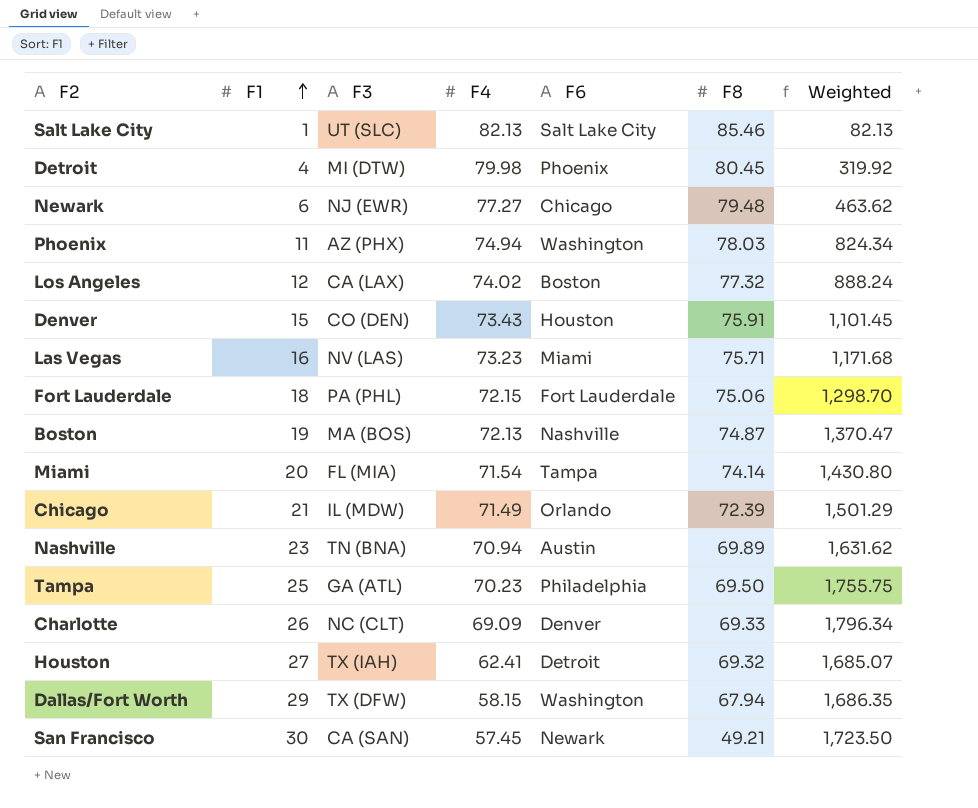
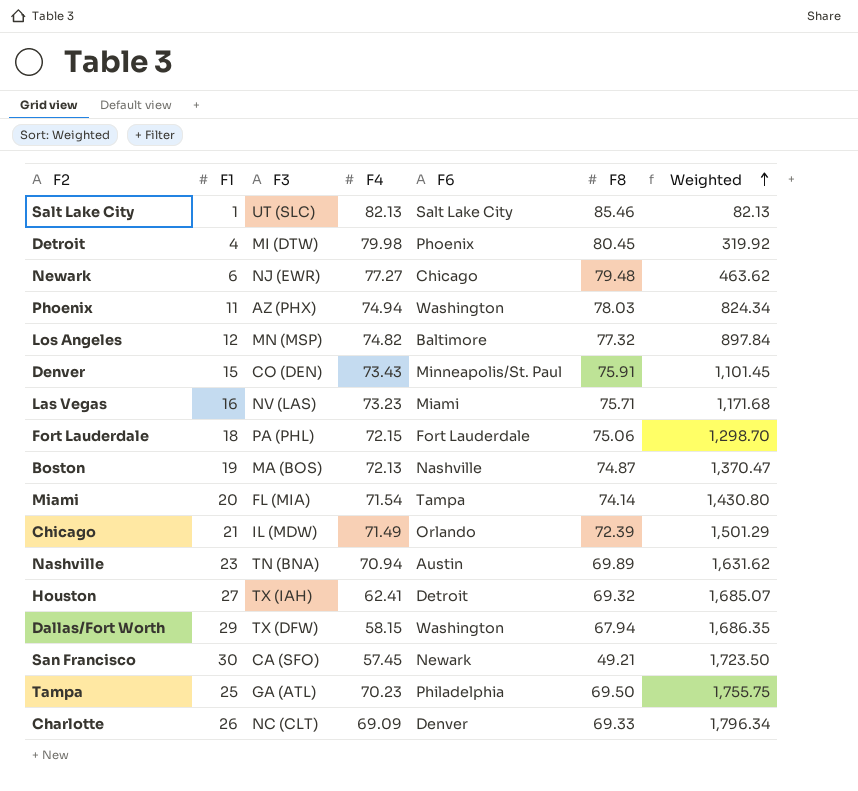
row order: F1 ascending -> Weighted ascending
Los Angeles | F3: CA (LAX) -> MN (MSP)
Los Angeles | F4: 74.02 -> 74.82
Los Angeles | F6: Boston -> Baltimore
Los Angeles | Weighted: 888.24 -> 897.84
Denver | F6: Houston -> Minneapolis/St. Paul
San Francisco | F3: CA (SAN) -> CA (SFO)

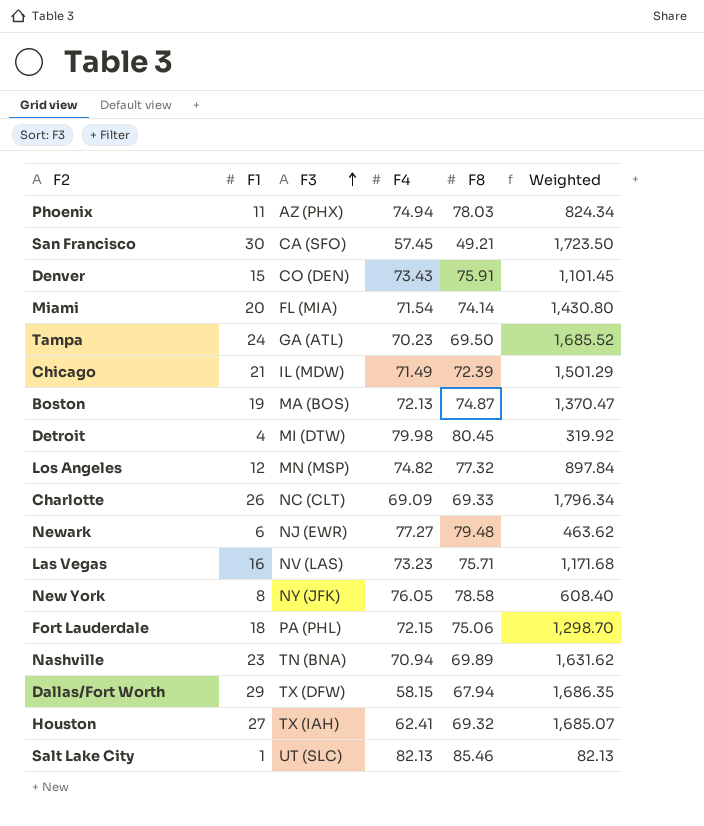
row order: Weighted ascending -> F3 ascending
column F6 | position: 5 -> none
Tampa | F1: 25 -> 24
Tampa | Weighted: 1,755.75 -> 1,685.52
row New York: none -> 8 | NY (JFK) | 76.05 | 78.58 | 608.40

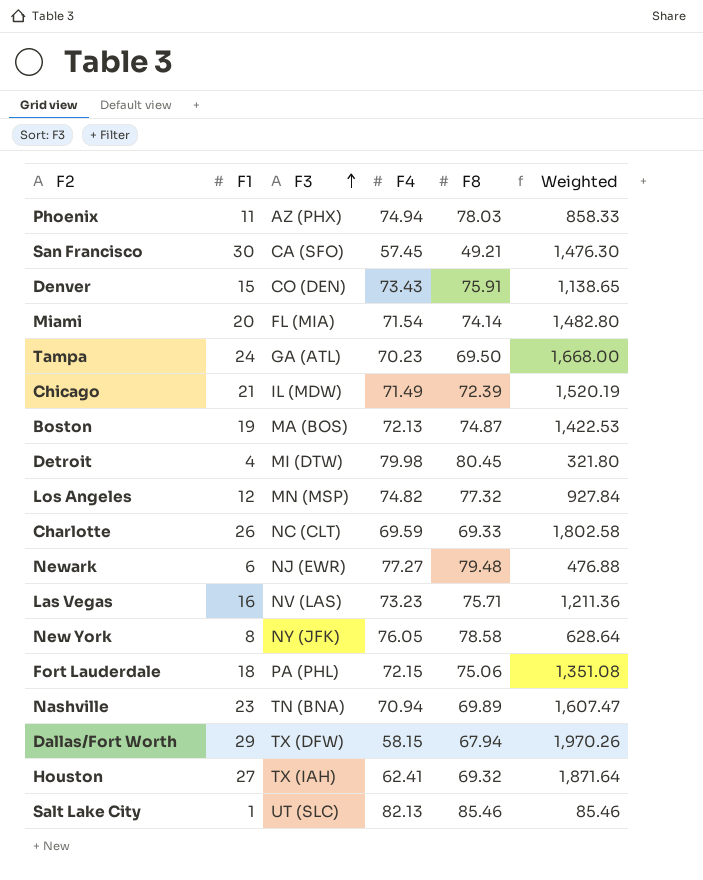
column Weighted | formula: [F1] * [F4] -> [F1] * [F8]
Charlotte | F4: 69.09 -> 69.59

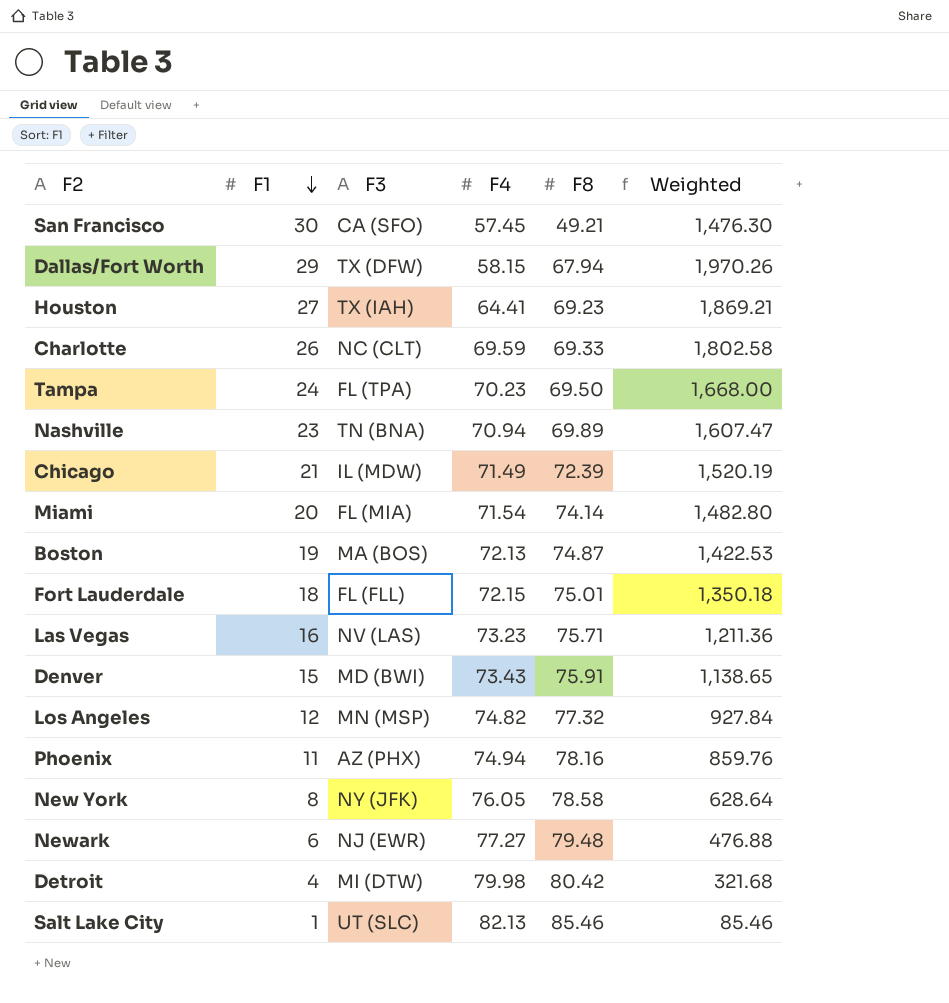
row order: F3 ascending -> F1 descending
Houston | F4: 62.41 -> 64.41
Houston | F8: 69.32 -> 69.23
Houston | Weighted: 1,871.64 -> 1,869.21
Tampa | F3: GA (ATL) -> FL (TPA)
Fort Lauderdale | F3: PA (PHL) -> FL (FLL)
Fort Lauderdale | F8: 75.06 -> 75.01
Fort Lauderdale | Weighted: 1,351.08 -> 1,350.18
Denver | F3: CO (DEN) -> MD (BWI)
Phoenix | F8: 78.03 -> 78.16
Phoenix | Weighted: 858.33 -> 859.76
Detroit | F8: 80.45 -> 80.42
Detroit | Weighted: 321.80 -> 321.68

